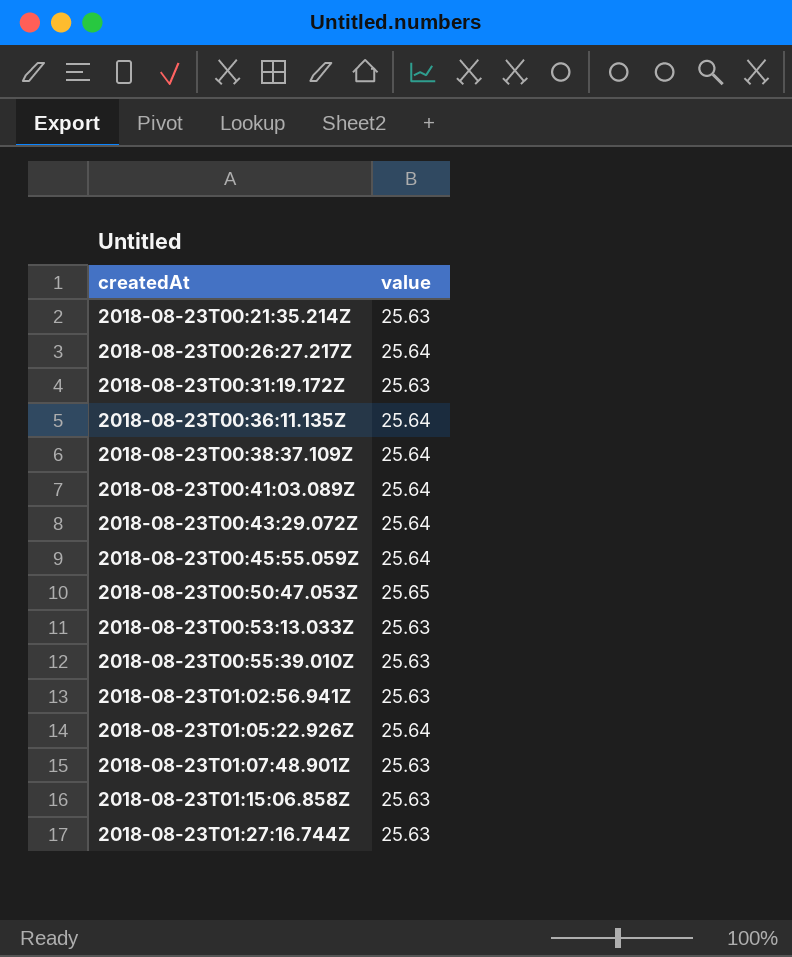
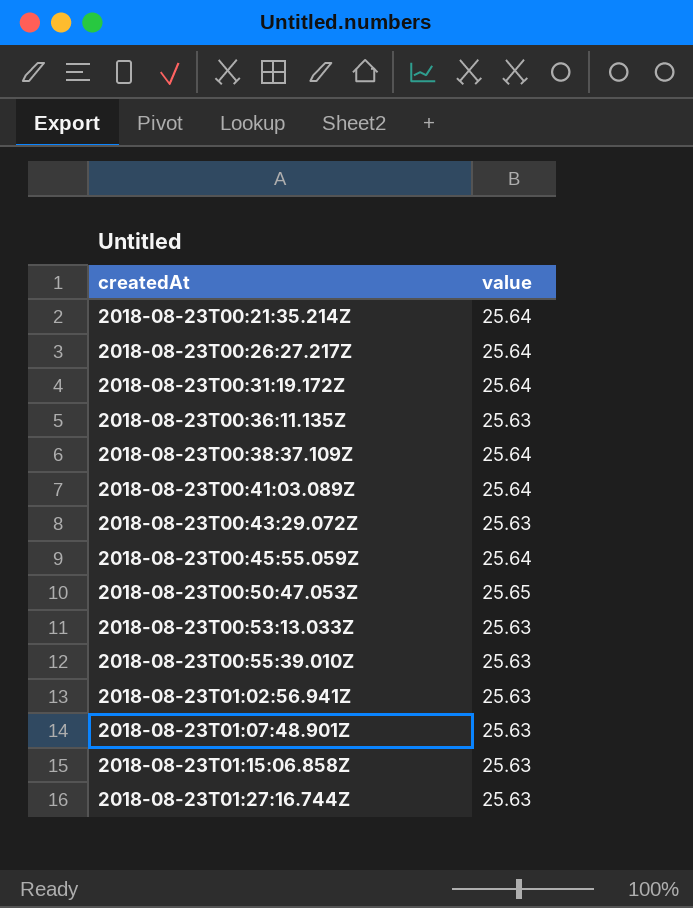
row 2018-08-23T01:05:22.926Z: 25.64 -> none
2018-08-23T00:21:35.214Z | value: 25.63 -> 25.64
2018-08-23T00:31:19.172Z | value: 25.63 -> 25.64
2018-08-23T00:36:11.135Z | value: 25.64 -> 25.63
2018-08-23T00:43:29.072Z | value: 25.64 -> 25.63

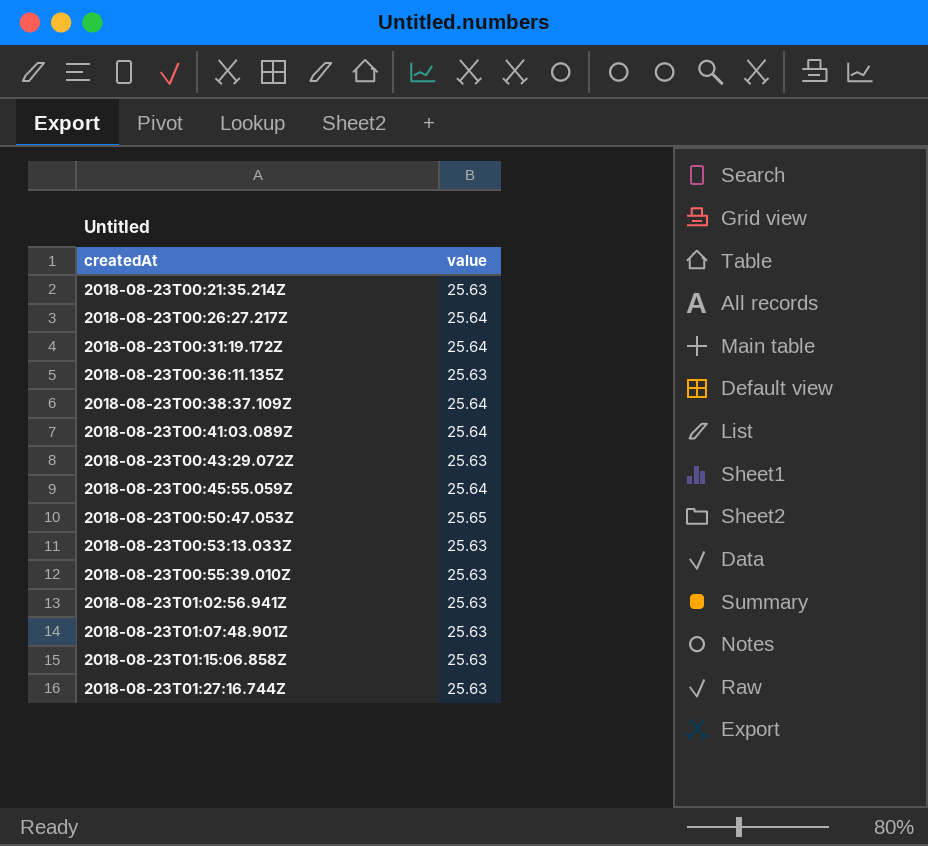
2018-08-23T00:21:35.214Z | value: 25.64 -> 25.63

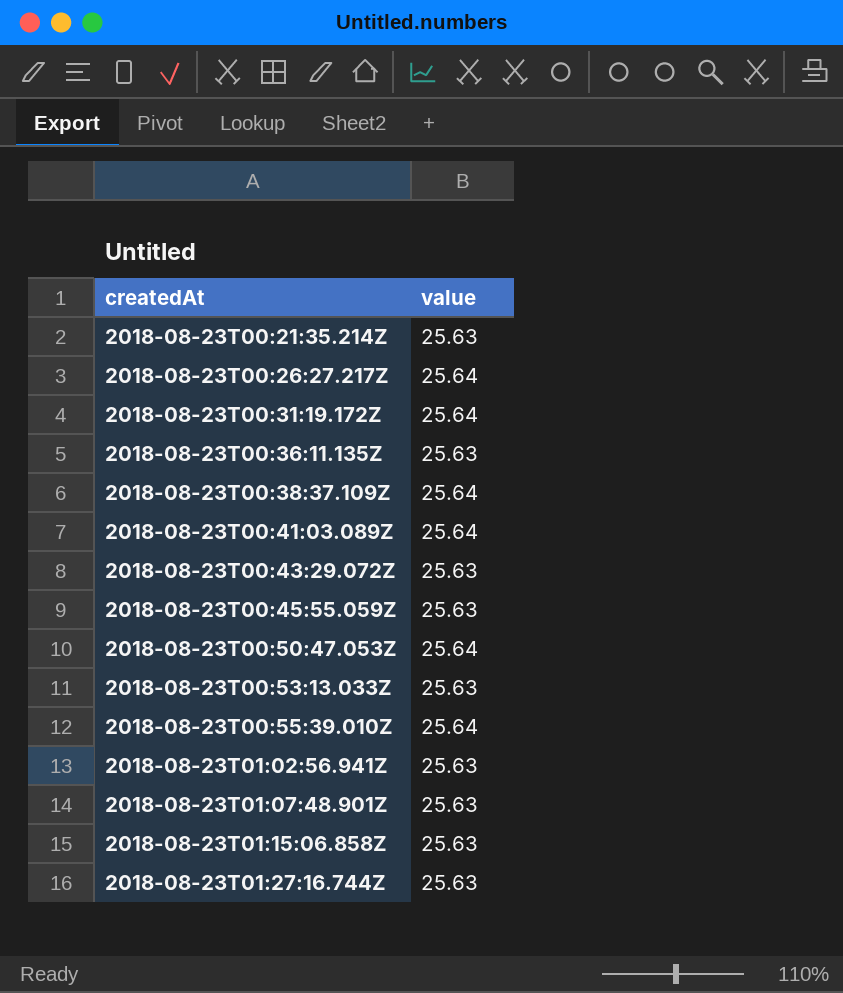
2018-08-23T00:45:55.059Z | value: 25.64 -> 25.63
2018-08-23T00:50:47.053Z | value: 25.65 -> 25.64
2018-08-23T00:55:39.010Z | value: 25.63 -> 25.64

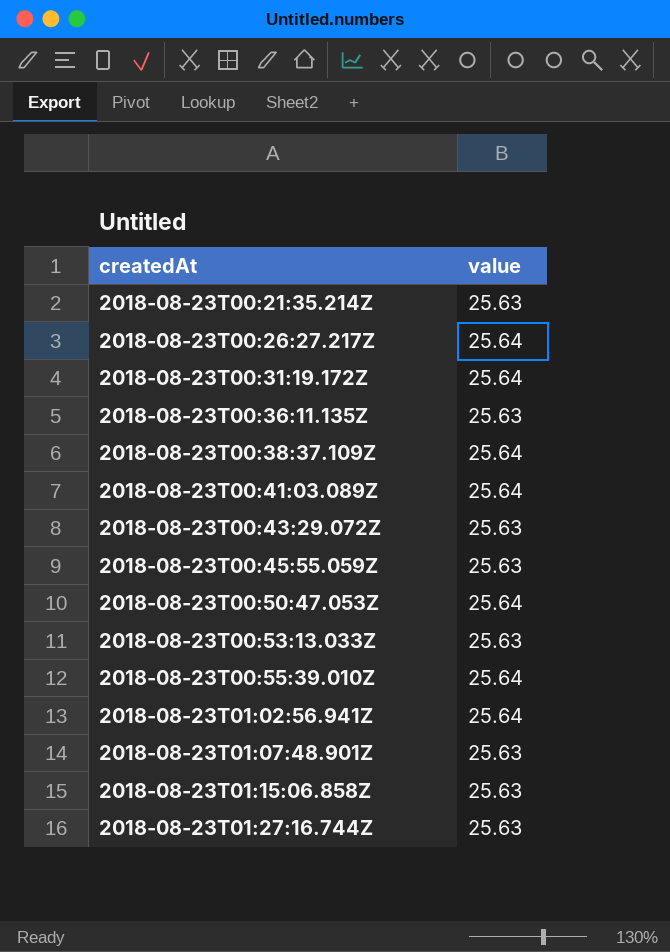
2018-08-23T01:02:56.941Z | value: 25.63 -> 25.64

